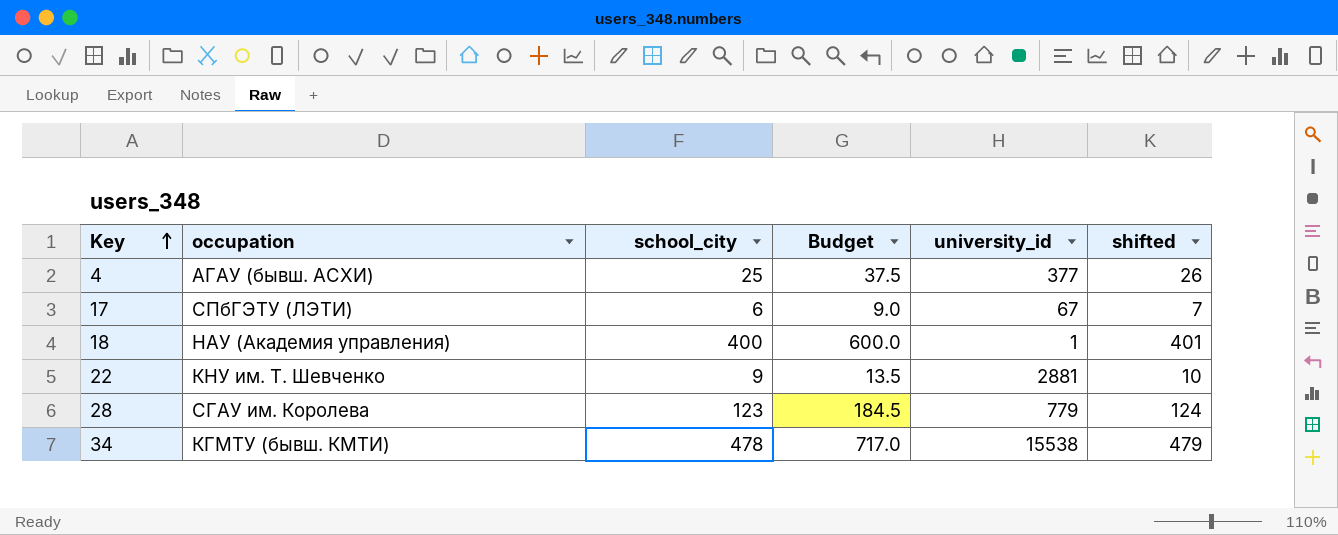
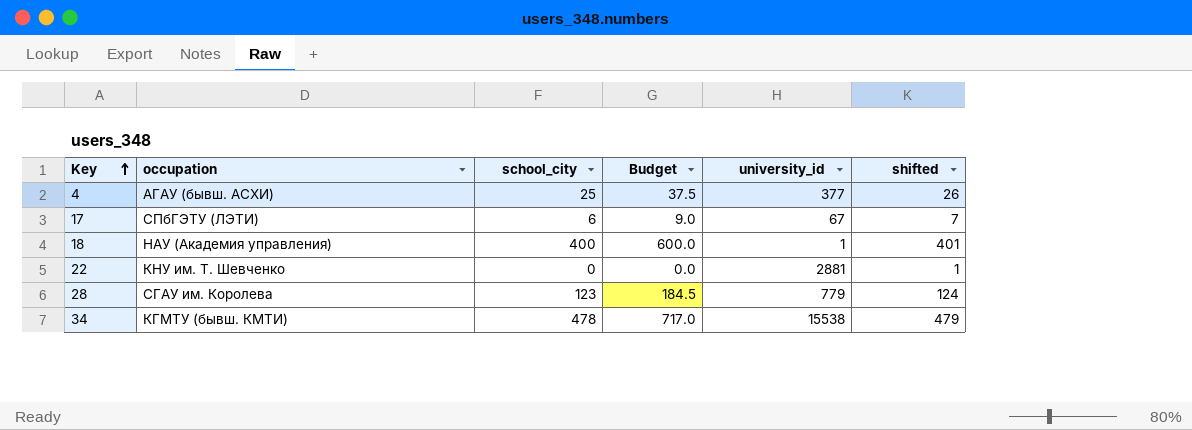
22 | school_city: 9 -> 0
22 | Budget: 13.5 -> 0.0
22 | shifted: 10 -> 1

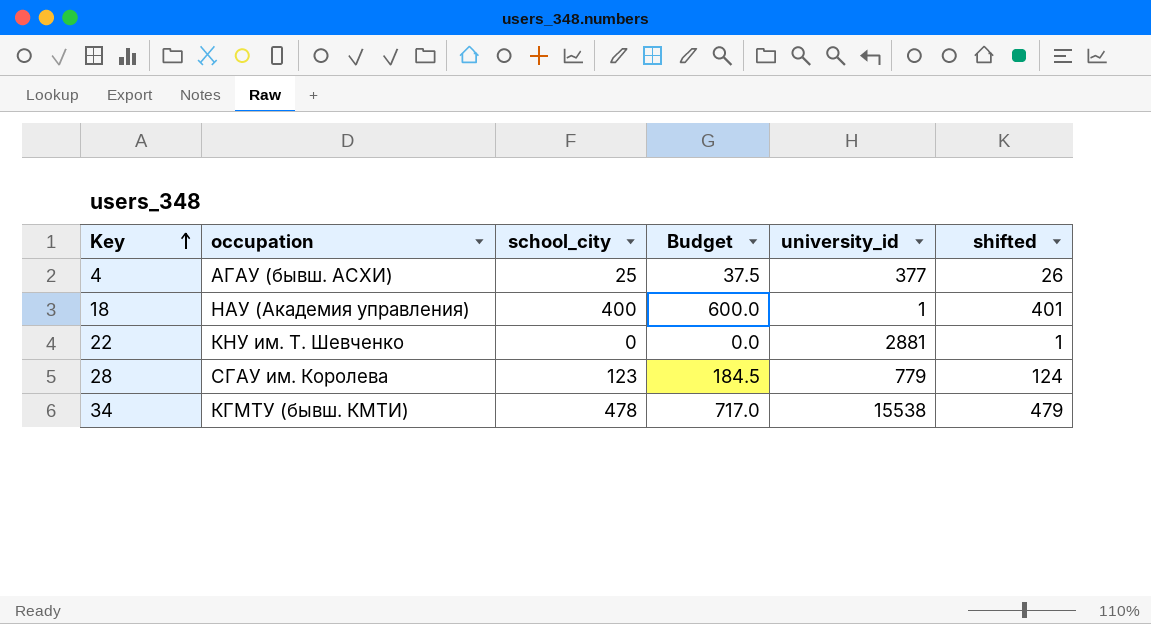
row 17: СПбГЭТУ (ЛЭТИ) | 6 | 9.0 | 67 | 7 -> none

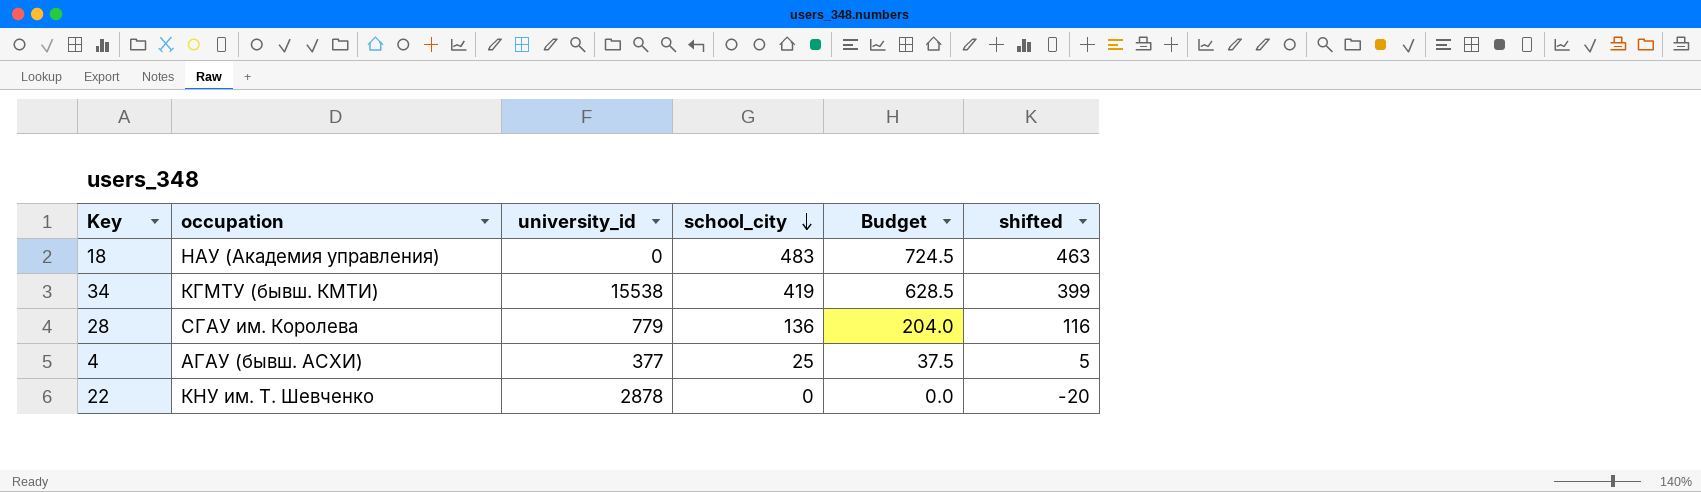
row order: Key ascending -> school_city descending
column university_id | position: 5 -> 3
column shifted | formula: [school_city] + 1 -> [school_city] - 20
18 | university_id: 1 -> 0
18 | school_city: 400 -> 483
18 | Budget: 600.0 -> 724.5
34 | school_city: 478 -> 419
34 | Budget: 717.0 -> 628.5
28 | school_city: 123 -> 136
28 | Budget: 184.5 -> 204.0
22 | university_id: 2881 -> 2878

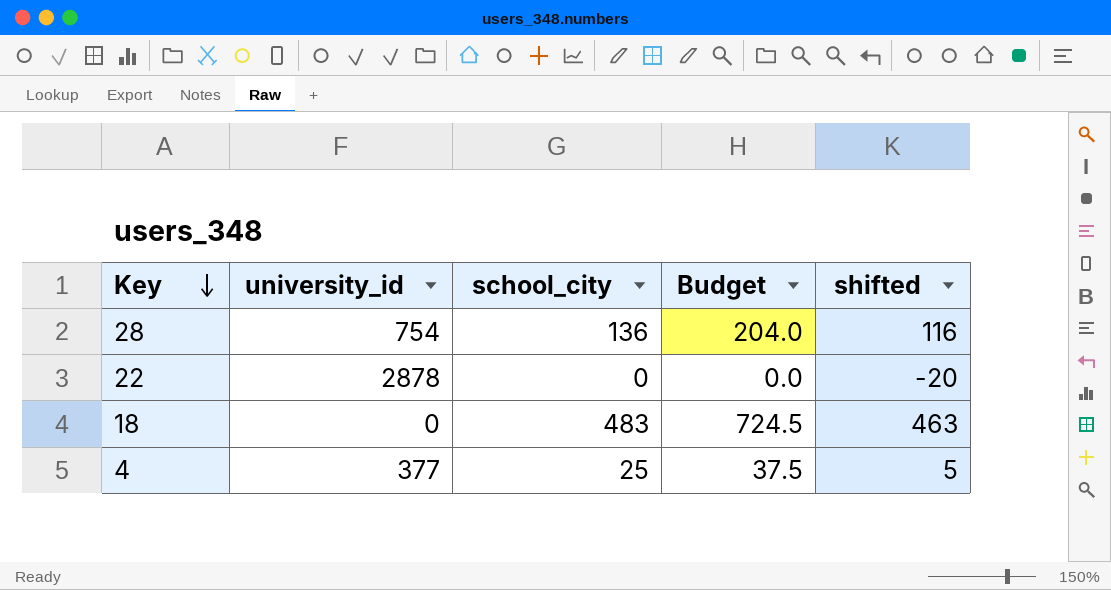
row order: school_city descending -> Key descending
column occupation | position: 2 -> none
row 34: КГМТУ (бывш. КМТИ) | 15538 | 419 | 628.5 | 399 -> none
28 | university_id: 779 -> 754

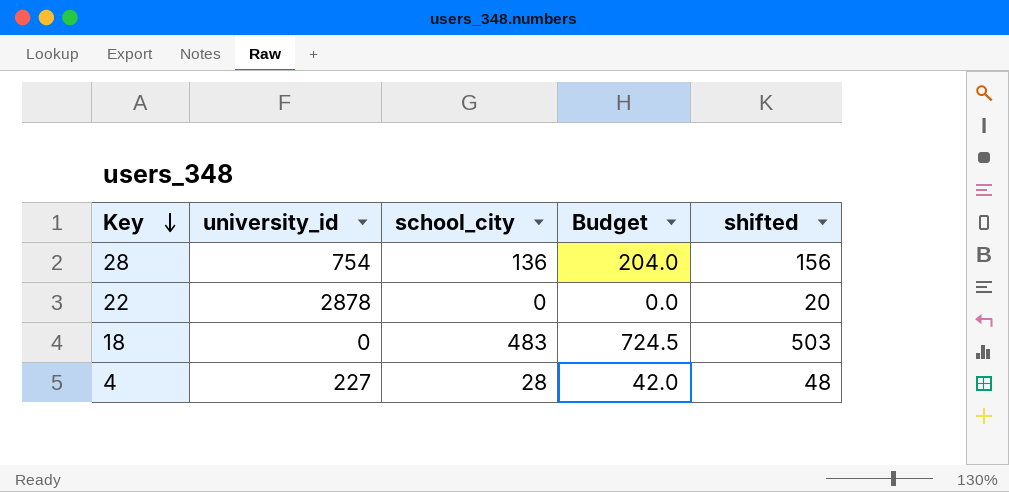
column shifted | formula: [school_city] - 20 -> [school_city] + 20
4 | university_id: 377 -> 227
4 | school_city: 25 -> 28
4 | Budget: 37.5 -> 42.0

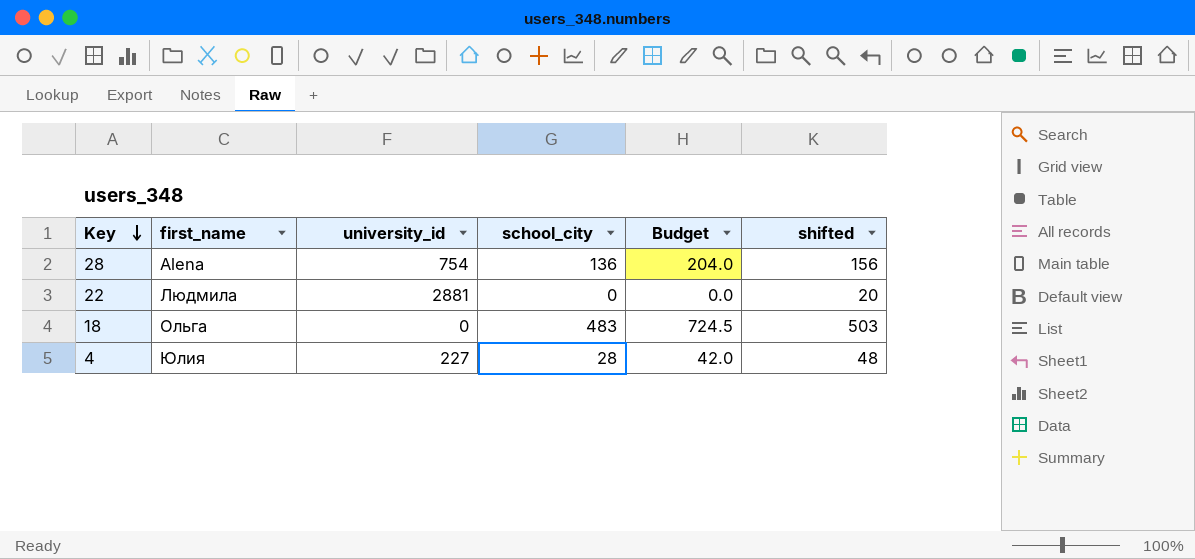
column first_name | position: none -> 2
22 | university_id: 2878 -> 2881

